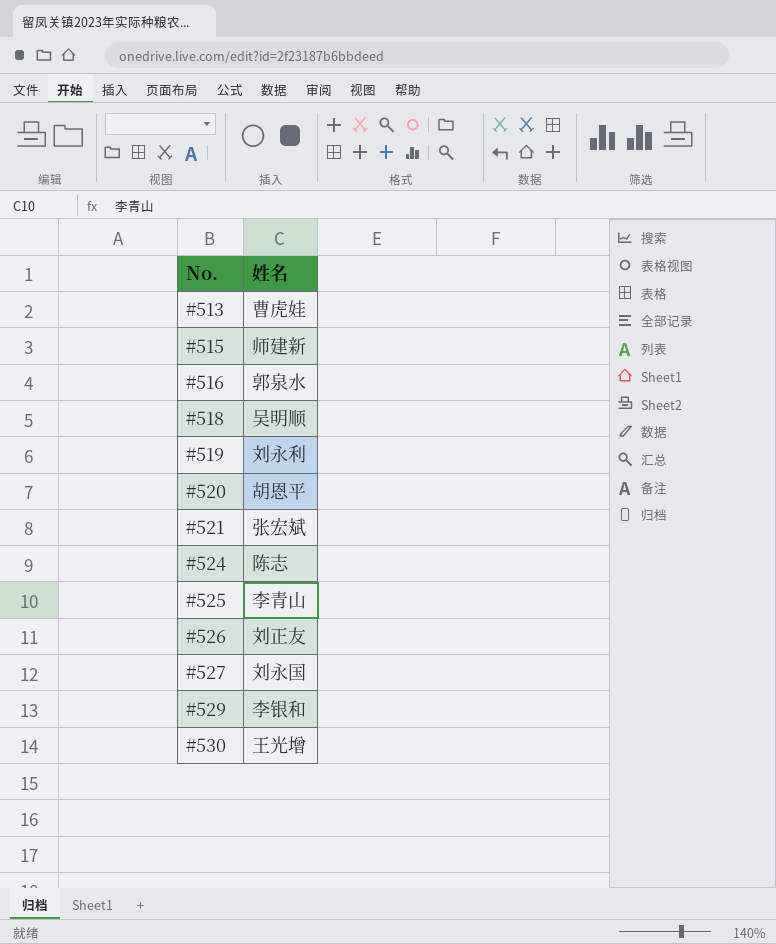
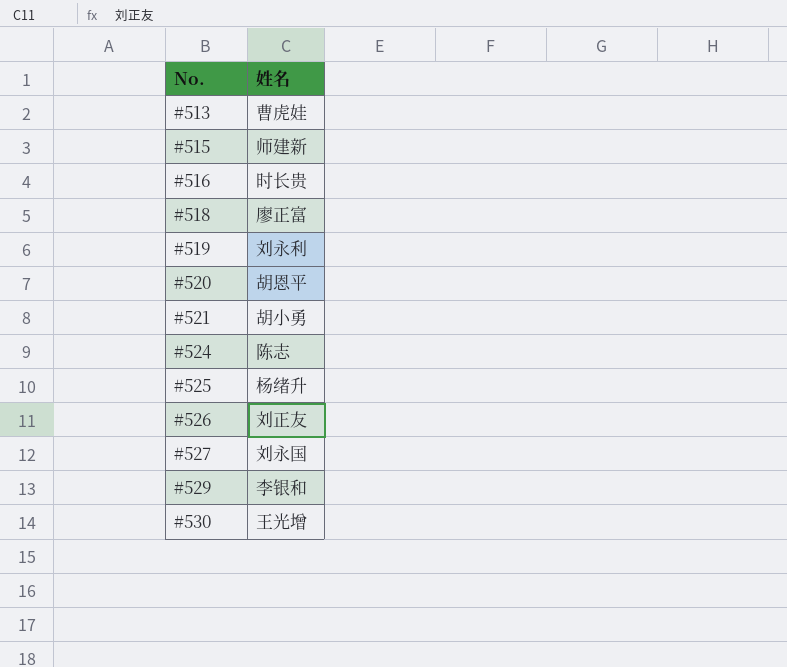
#516 | 姓名: 郭泉水 -> 时长贵
#518 | 姓名: 吴明顺 -> 廖正富
#521 | 姓名: 张宏斌 -> 胡小勇
#525 | 姓名: 李青山 -> 杨绪升

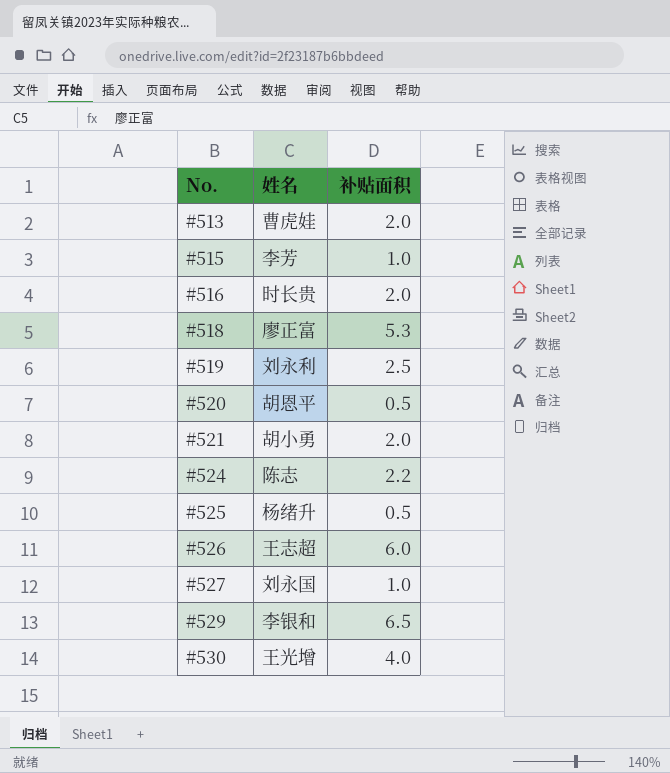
column 补贴面积 | position: none -> 3
#515 | 姓名: 师建新 -> 李芳
#526 | 姓名: 刘正友 -> 王志超

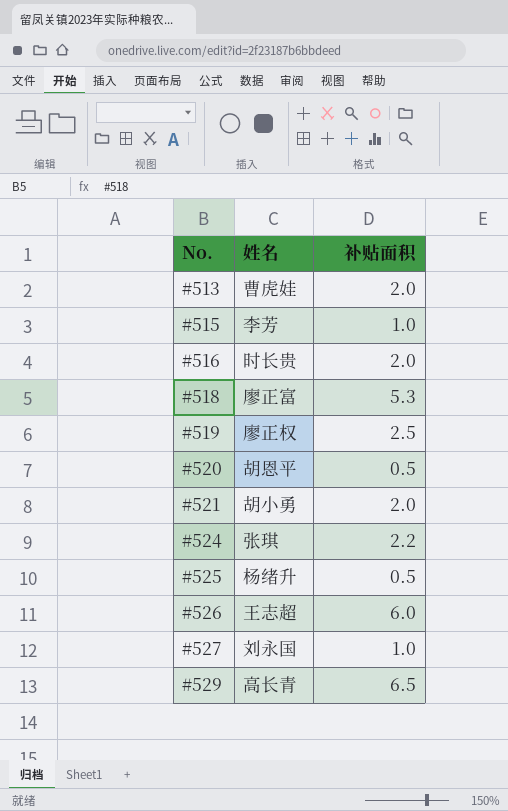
row #530: 王光增 | 4.0 -> none
#519 | 姓名: 刘永利 -> 廖正权
#524 | 姓名: 陈志 -> 张琪
#529 | 姓名: 李银和 -> 高长青

